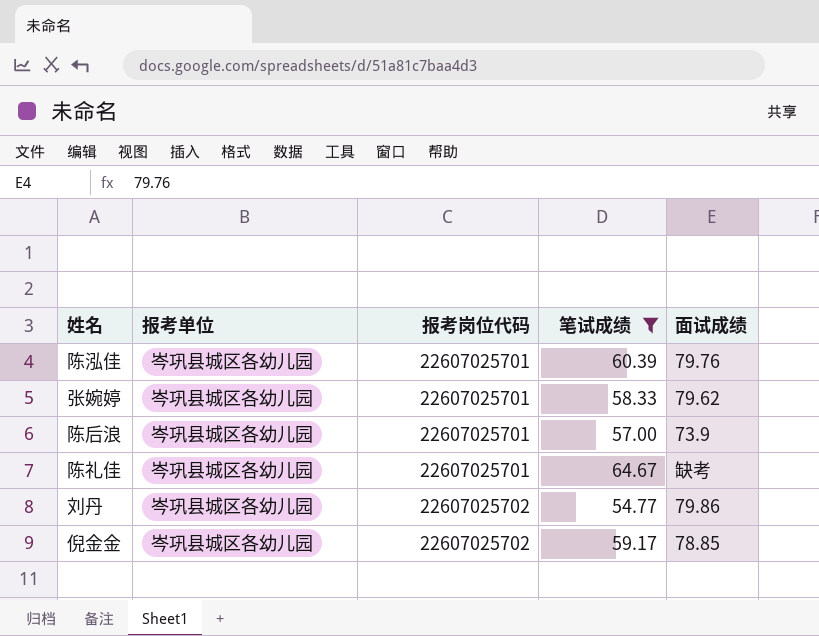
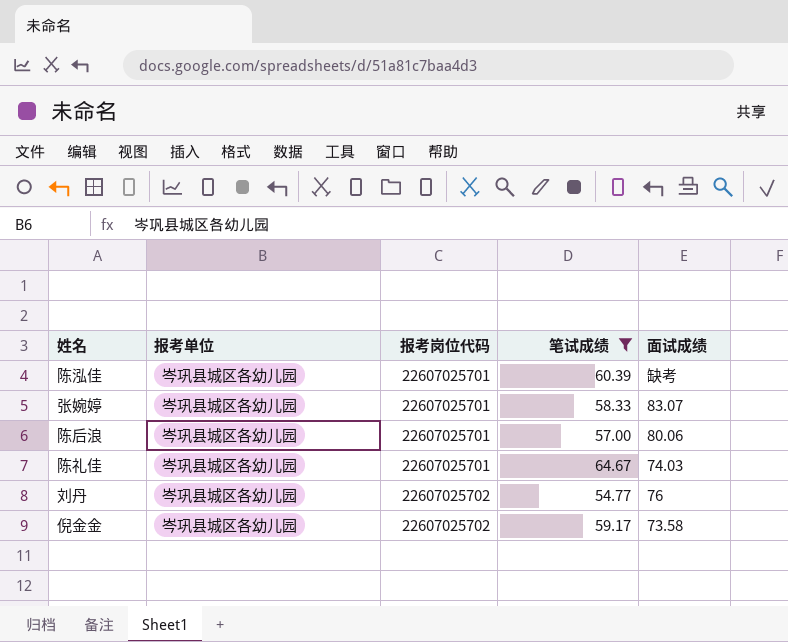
陈泓佳 | 面试成绩: 79.76 -> 缺考
张婉婷 | 面试成绩: 79.62 -> 83.07
陈后浪 | 面试成绩: 73.9 -> 80.06
陈礼佳 | 面试成绩: 缺考 -> 74.03
刘丹 | 面试成绩: 79.86 -> 76
倪金金 | 面试成绩: 78.85 -> 73.58

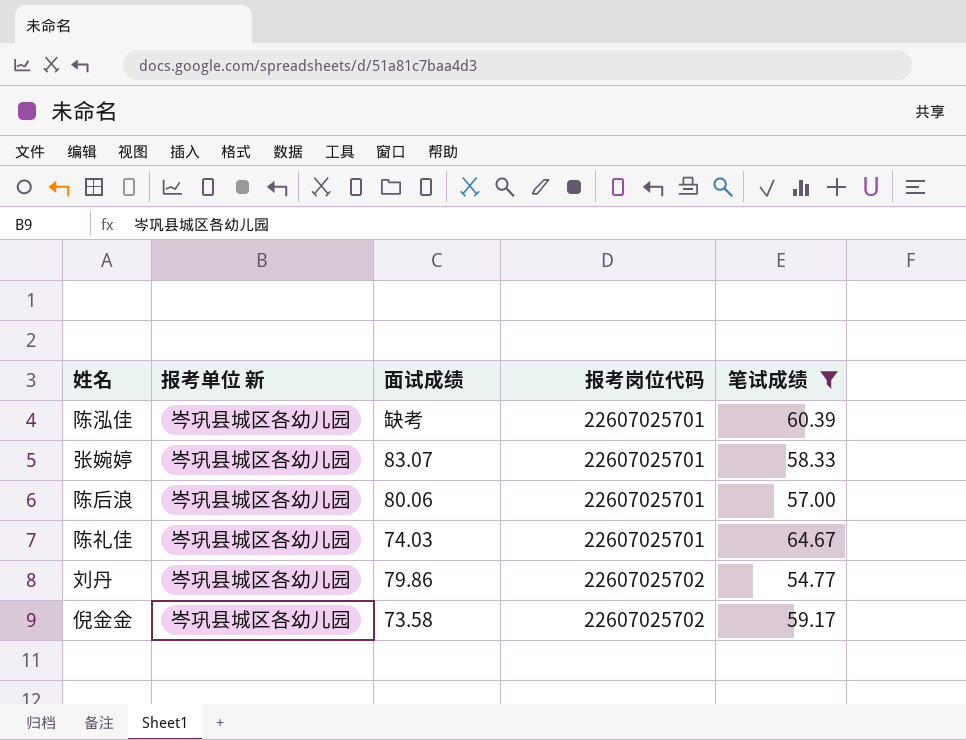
column name: 报考单位 -> 报考单位 新
column 面试成绩 | position: 5 -> 3
刘丹 | 面试成绩: 76 -> 79.86

